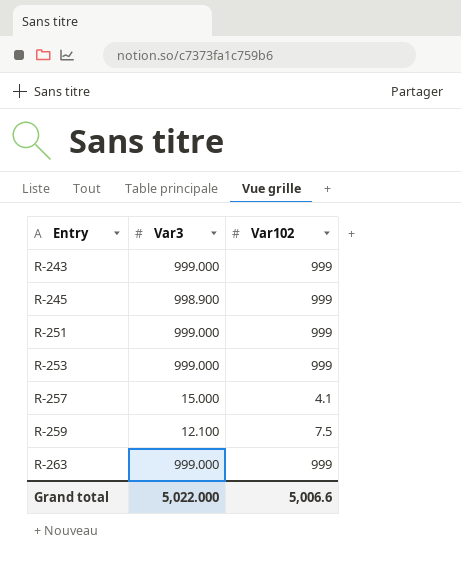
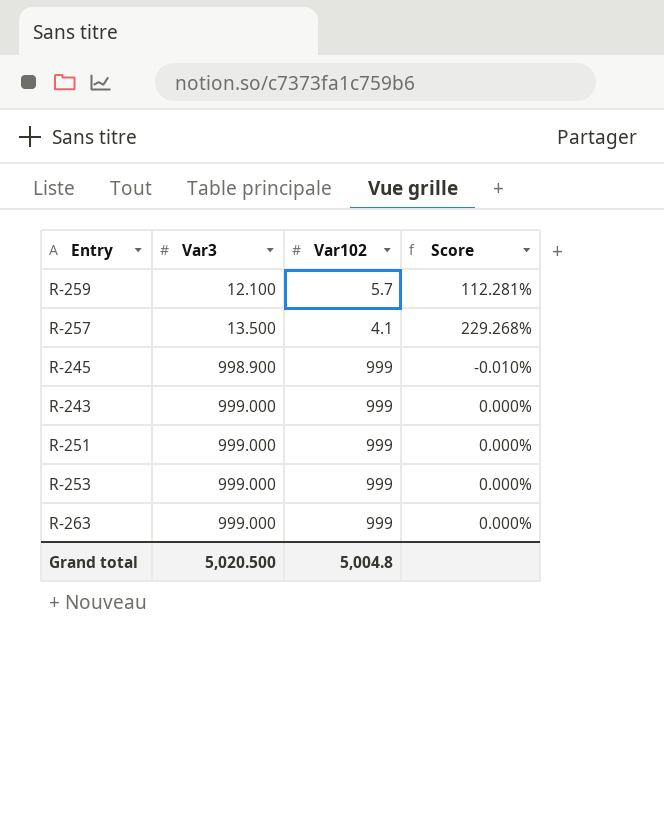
row order: Entry ascending -> Var3 ascending
column Score | formula: none -> ([Var3] - [Var102]) / [Var102]
R-259 | Var102: 7.5 -> 5.7
R-257 | Var3: 15.000 -> 13.500
Grand total | Var3: 5,022.000 -> 5,020.500
Grand total | Var102: 5,006.6 -> 5,004.8

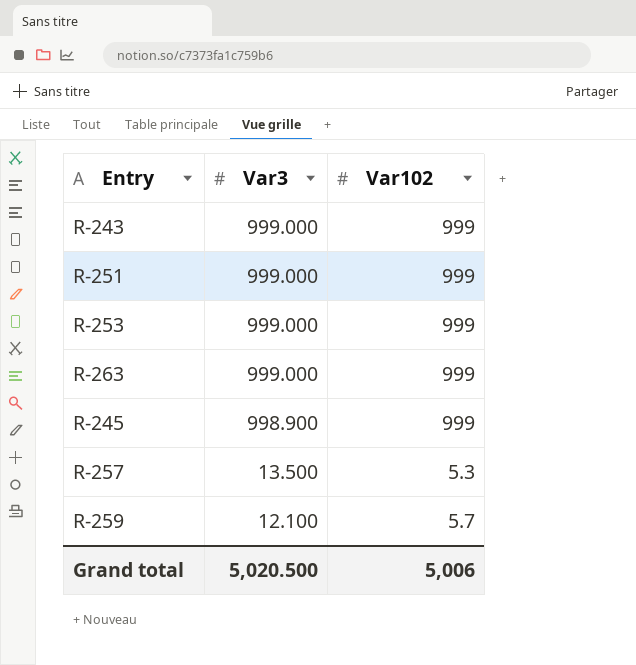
row order: Var3 ascending -> Var3 descending
column Score | formula: ([Var3] - [Var102]) / [Var102] -> none
R-257 | Var102: 4.1 -> 5.3
Grand total | Var102: 5,004.8 -> 5,006

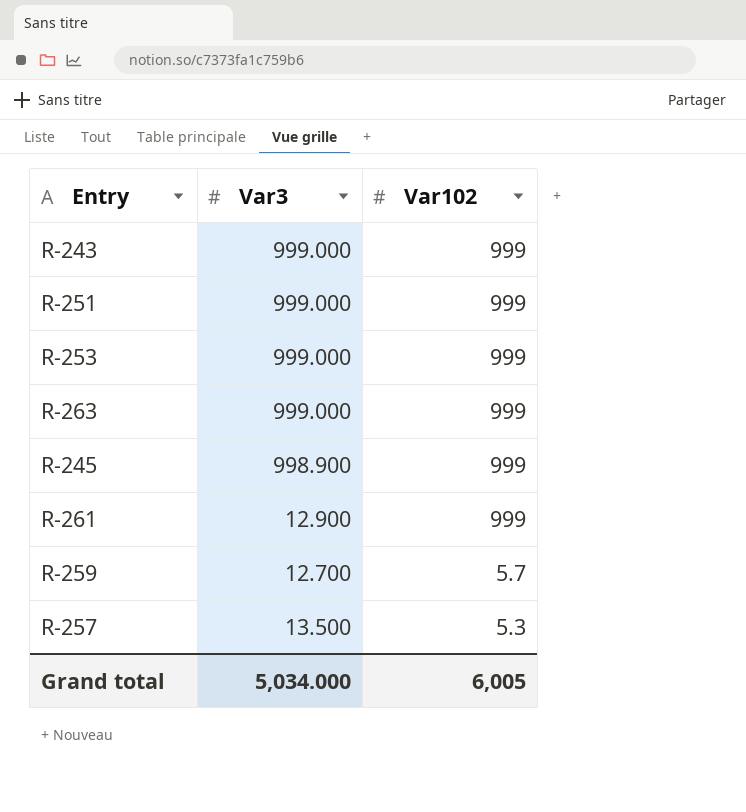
row order: Var3 descending -> Var102 descending
row R-261: none -> 12.900 | 999
R-259 | Var3: 12.100 -> 12.700
Grand total | Var3: 5,020.500 -> 5,034.000
Grand total | Var102: 5,006 -> 6,005

